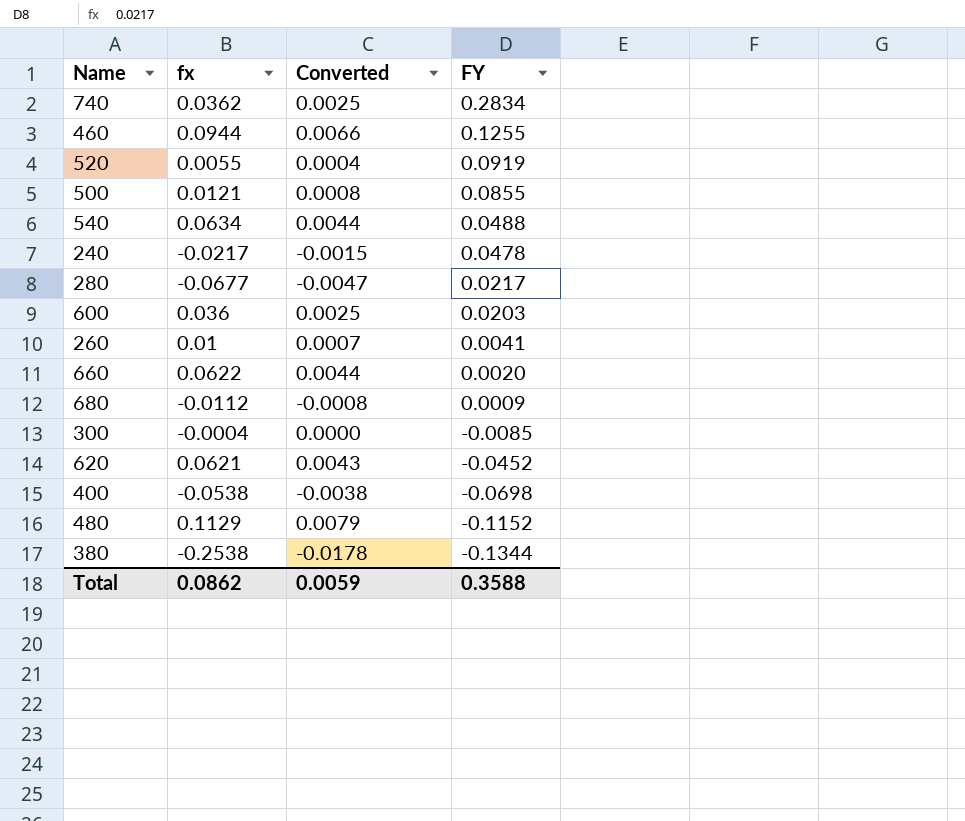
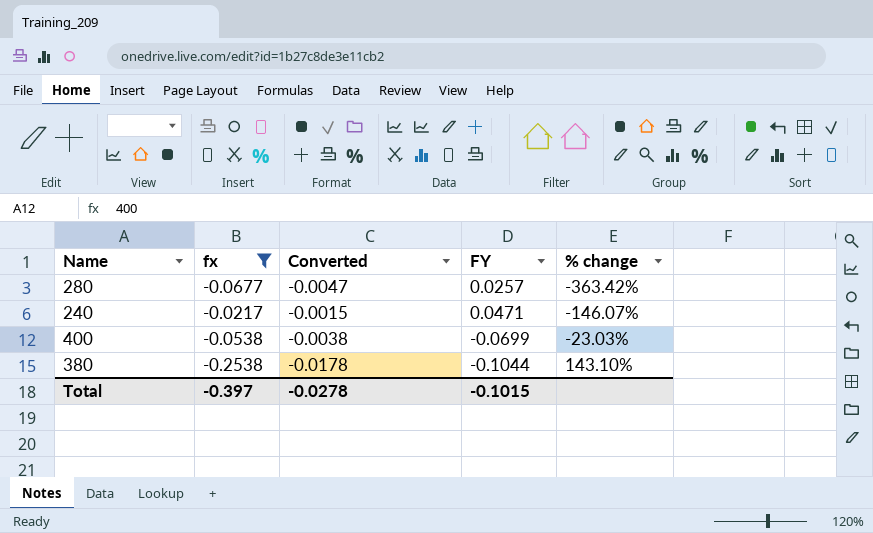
filter: none -> fx <= -0.0217
row order: FY descending -> % change ascending
column % change | formula: none -> ([fx] - [FY]) / [FY]
280 | FY: 0.0217 -> 0.0257
240 | FY: 0.0478 -> 0.0471
400 | FY: -0.0698 -> -0.0699
380 | FY: -0.1344 -> -0.1044
Total | fx: 0.0862 -> -0.397
Total | Converted: 0.0059 -> -0.0278
Total | FY: 0.3588 -> -0.1015

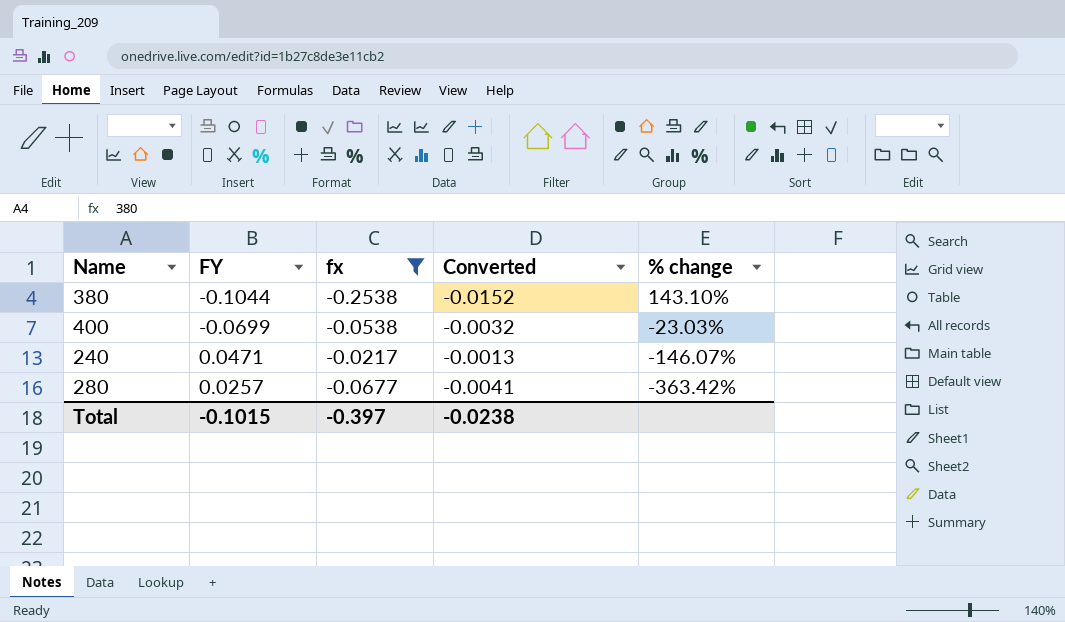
row order: % change ascending -> % change descending
column FY | position: 4 -> 2
column Converted | formula: [fx] * 0.07 -> [fx] * 0.06
Total | Converted: -0.0278 -> -0.0238

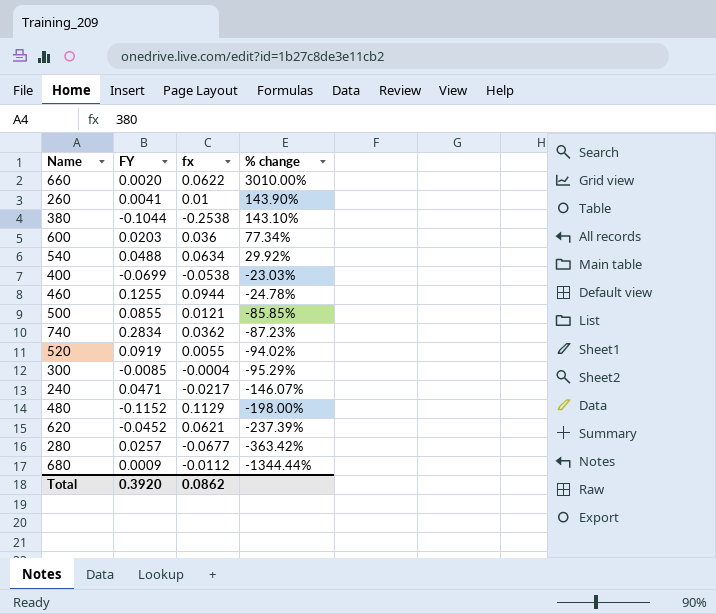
filter: fx <= -0.0217 -> none
column Converted | formula: [fx] * 0.06 -> none
Total | FY: -0.1015 -> 0.3920
Total | fx: -0.397 -> 0.0862

